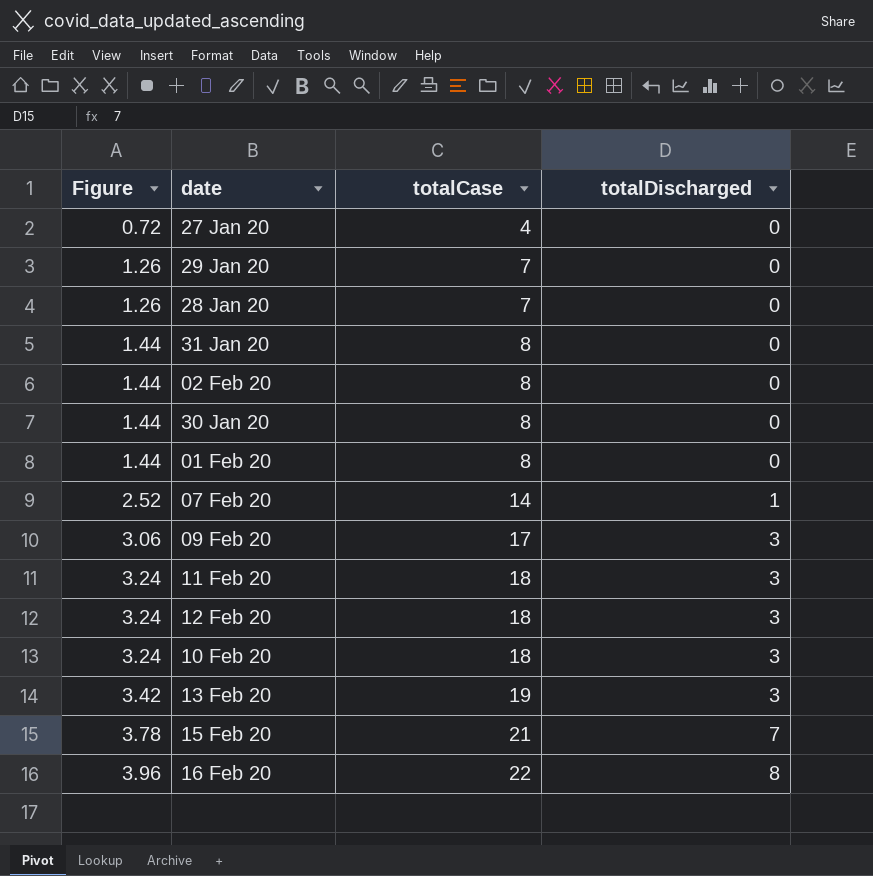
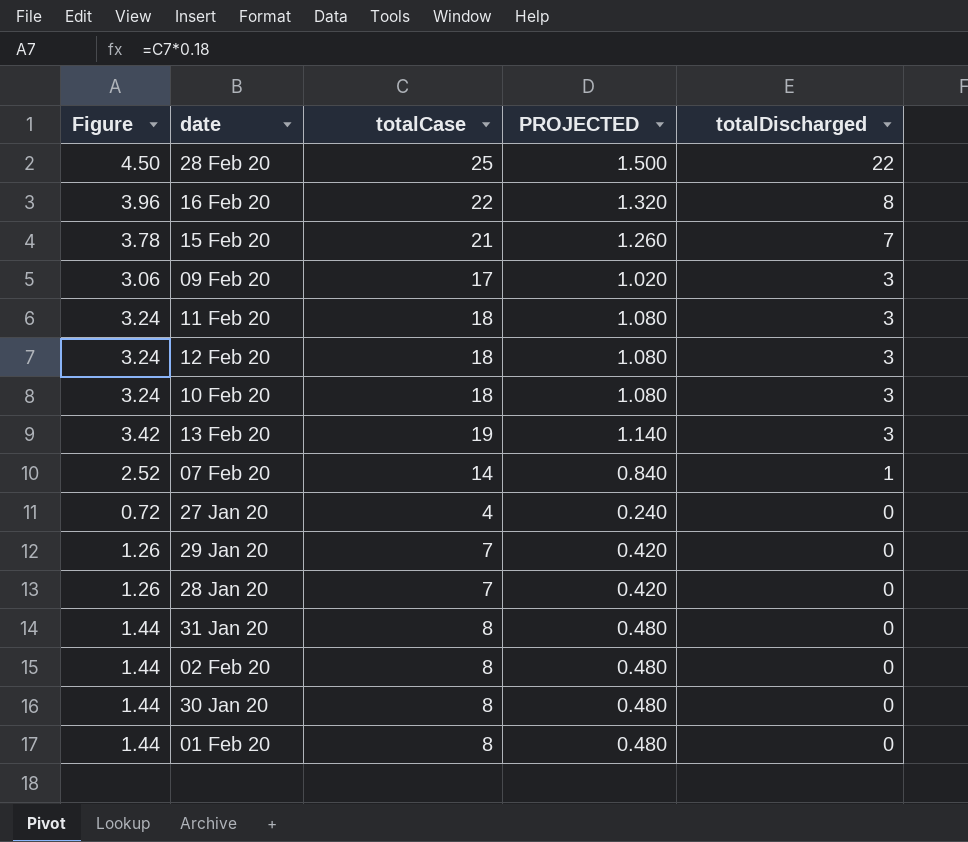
row order: Figure ascending -> totalDischarged descending
column PROJECTED | formula: none -> [totalCase] * 0.06
row 28 Feb 20: none -> 4.50 | 25 | 1.500 | 22

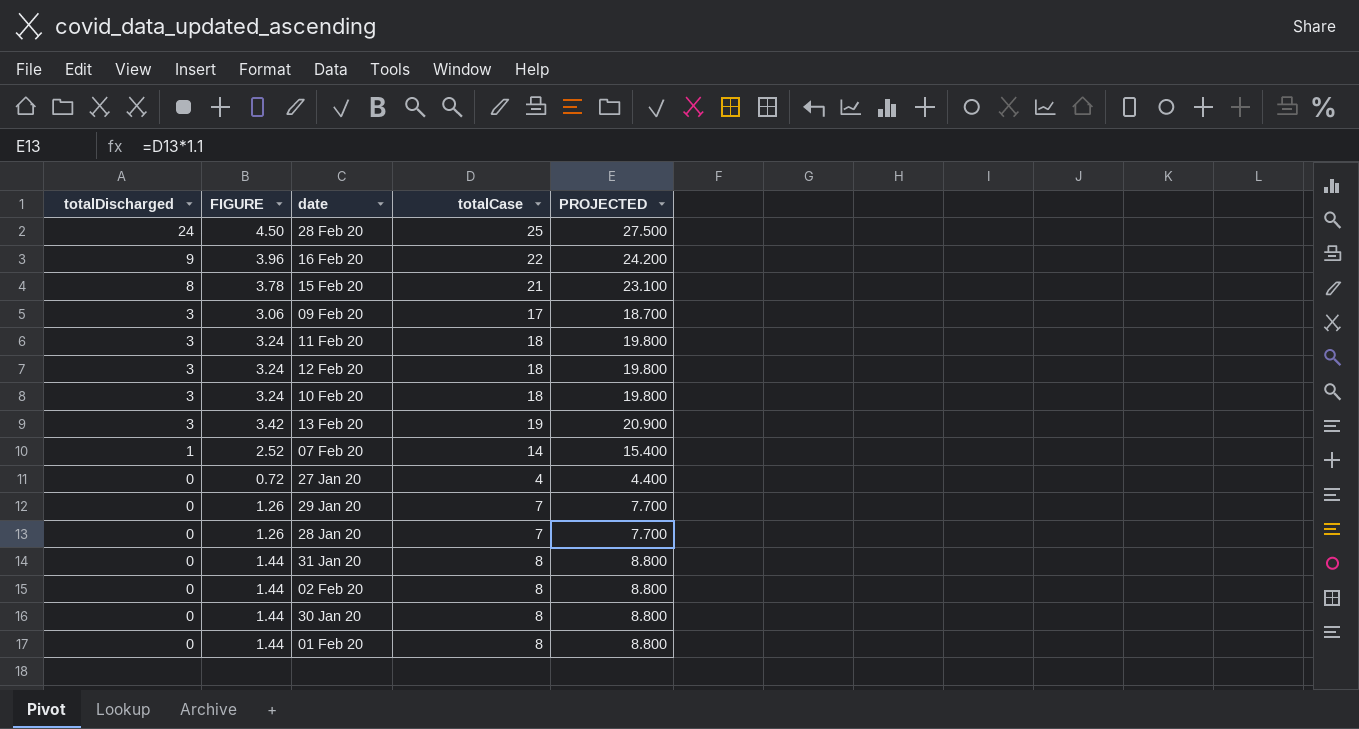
column totalDischarged | position: 5 -> 1
column name: Figure -> FIGURE
column PROJECTED | formula: [totalCase] * 0.06 -> [totalCase] * 1.1
28 Feb 20 | totalDischarged: 22 -> 24
16 Feb 20 | totalDischarged: 8 -> 9
15 Feb 20 | totalDischarged: 7 -> 8

